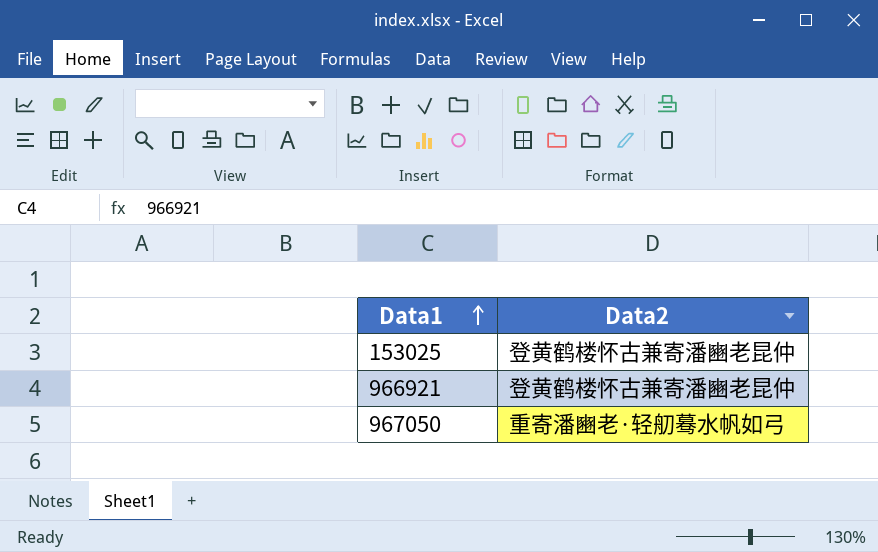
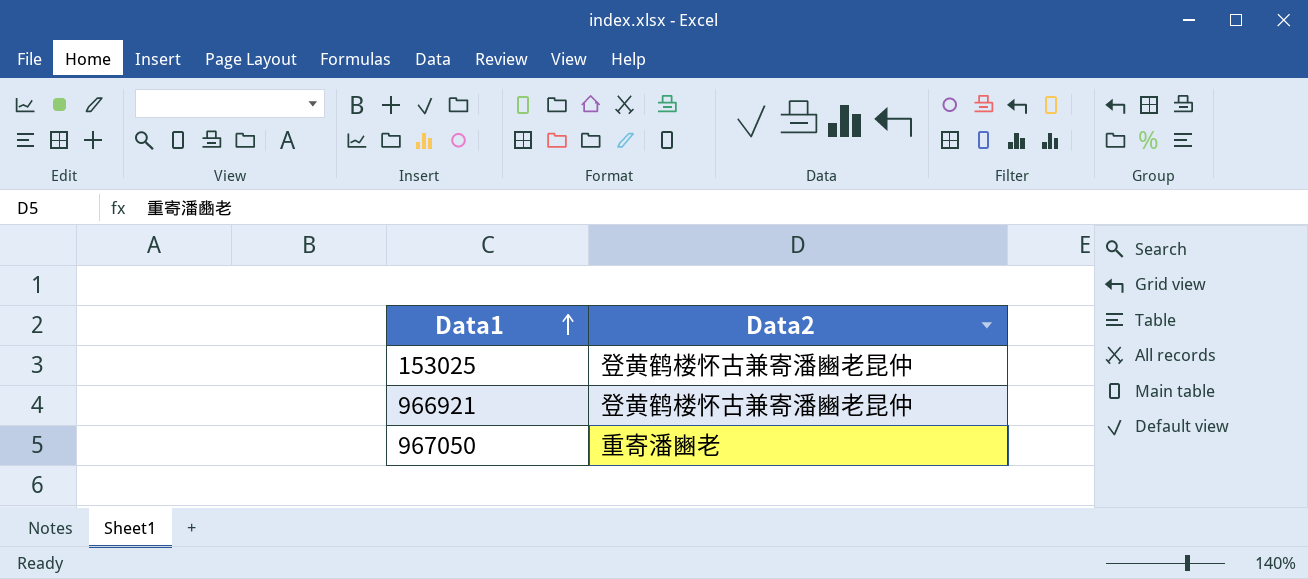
967050 | Data2: 重寄潘豳老·轻舠蓦水帆如弓 -> 重寄潘豳老

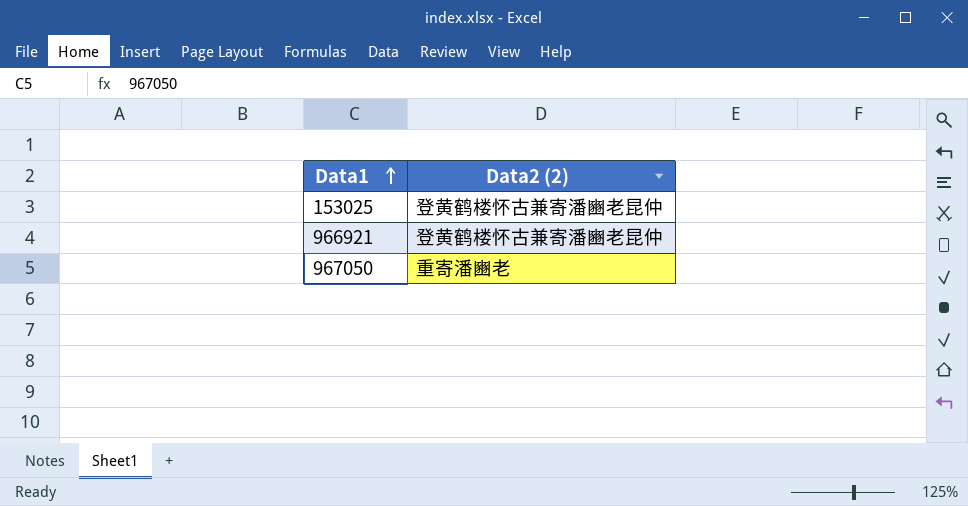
column name: Data2 -> Data2 (2)

